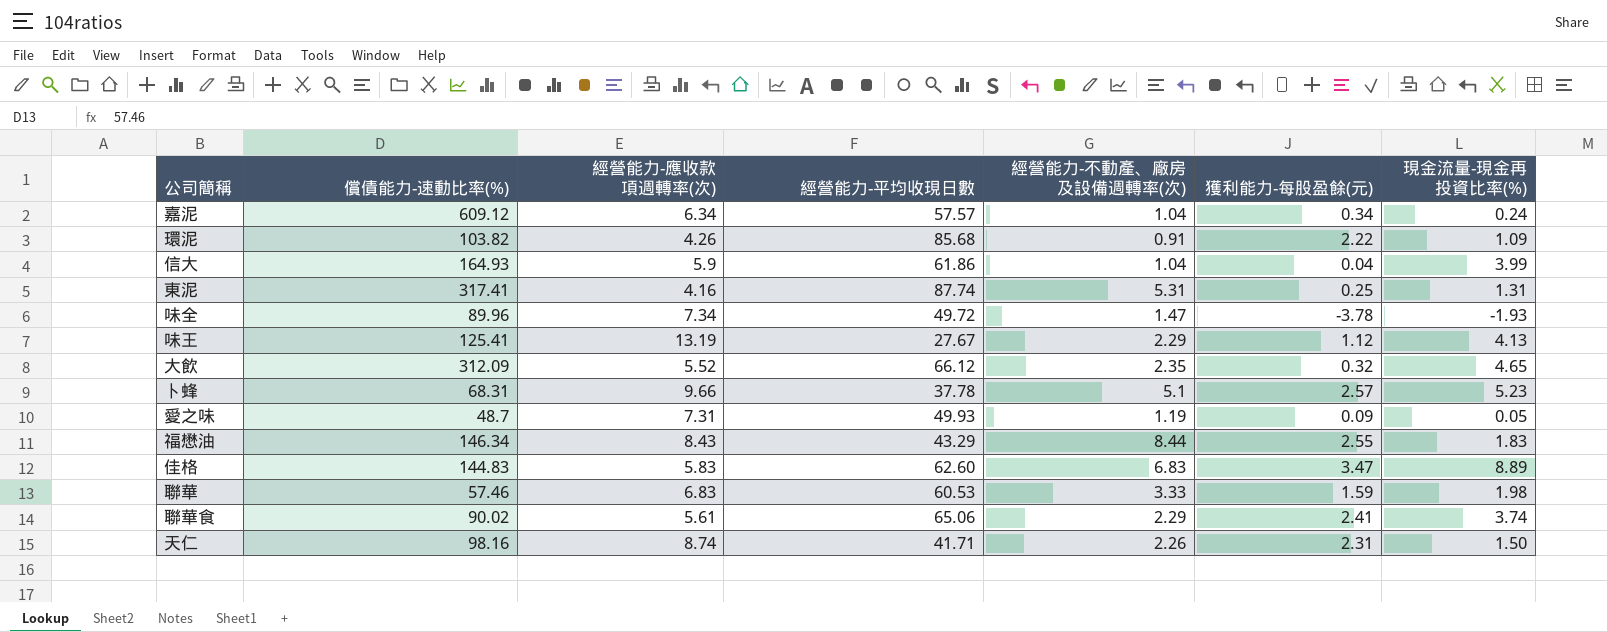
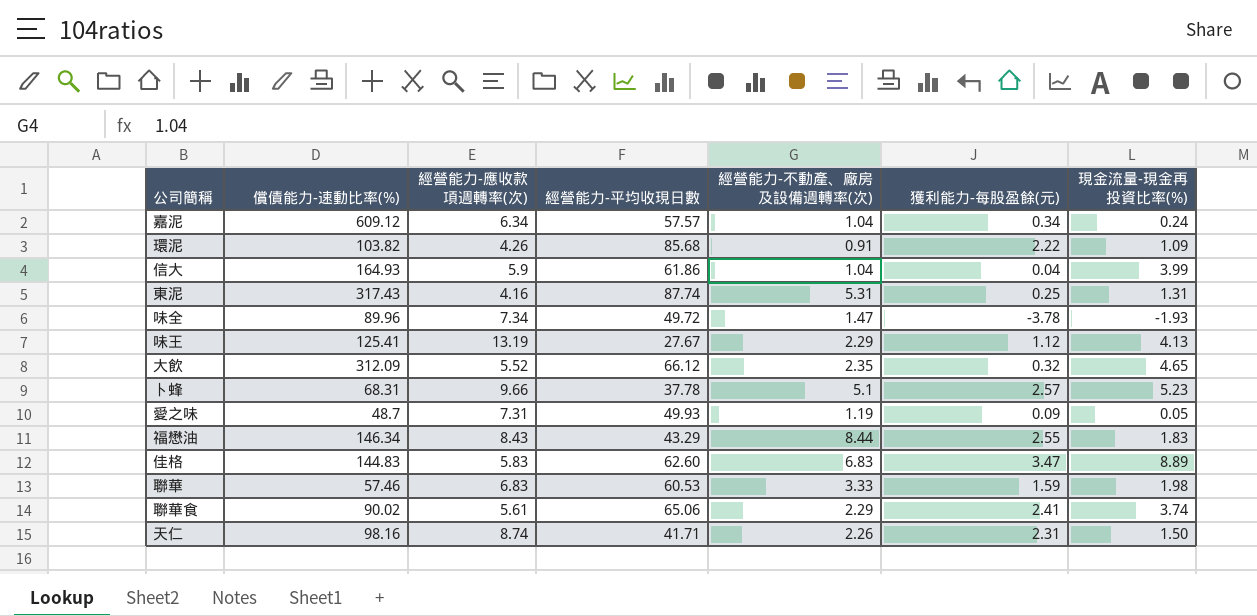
東泥 | 償債能力-速動比率(%): 317.41 -> 317.43

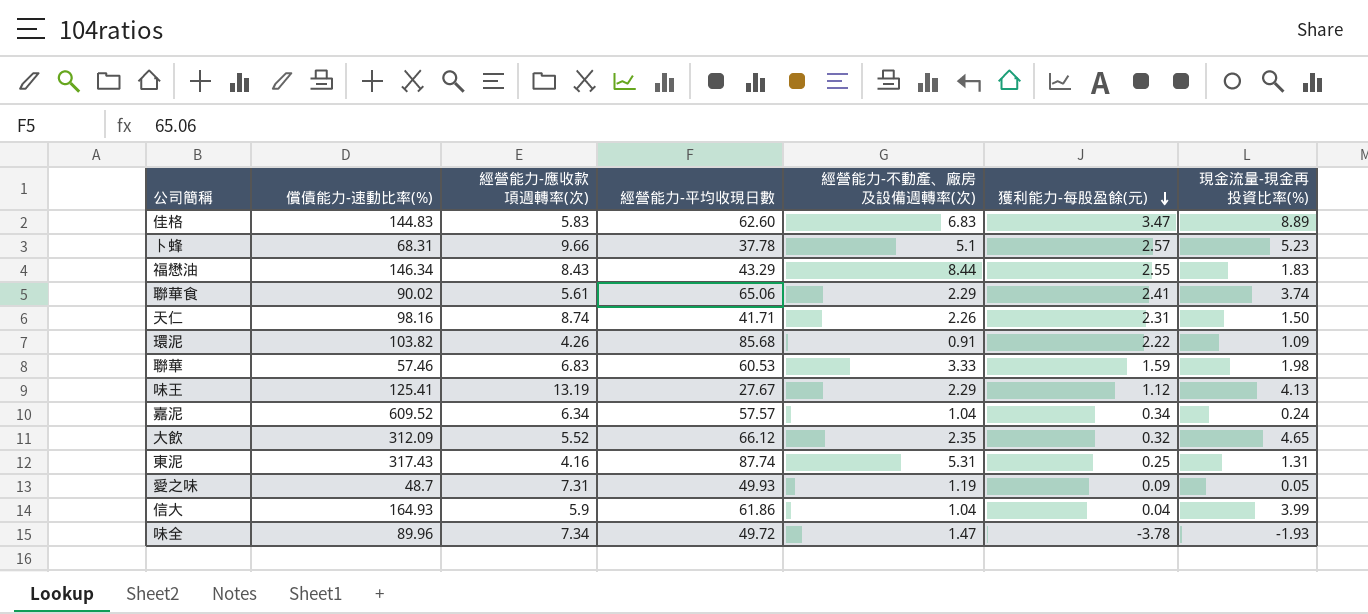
row order: none -> 獲利能力-每股盈餘(元) descending
嘉泥 | 償債能力-速動比率(%): 609.12 -> 609.52

